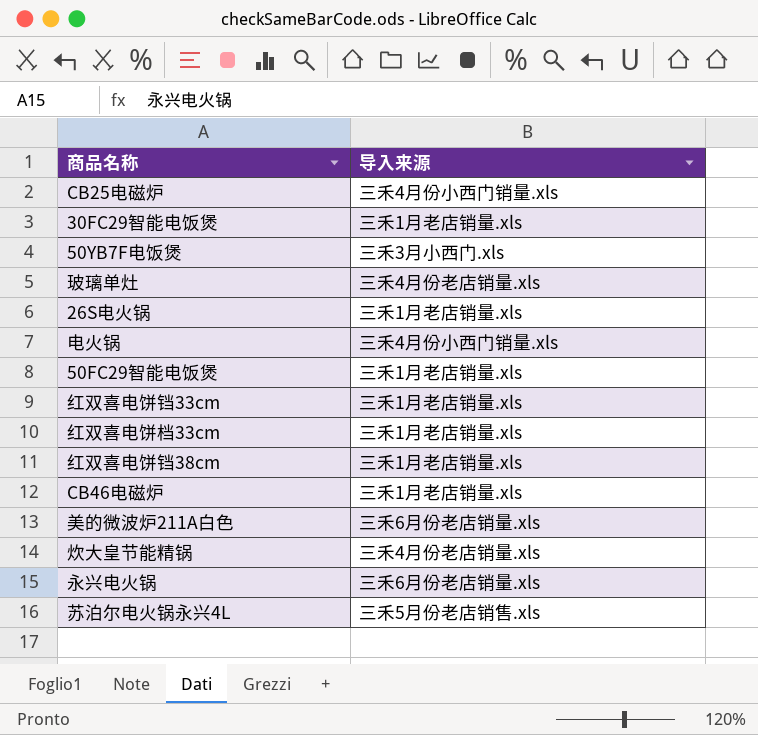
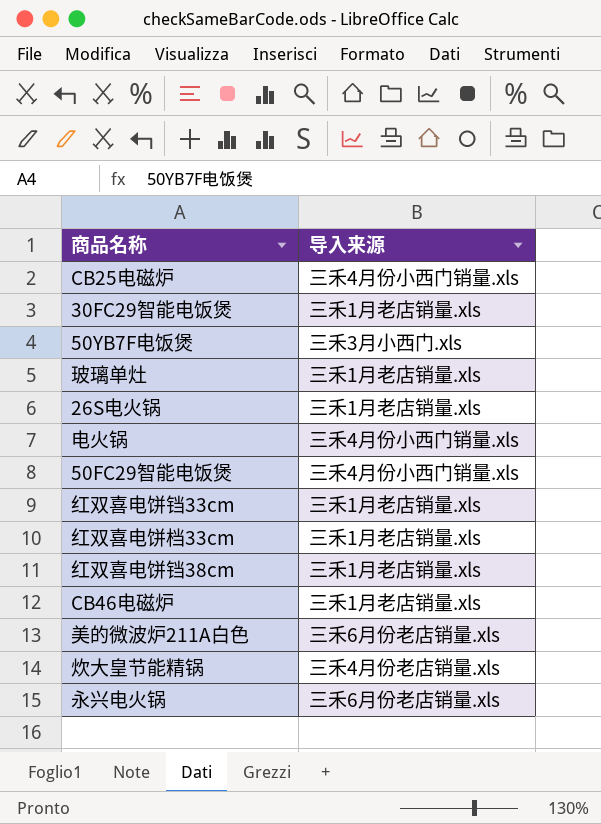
row 苏泊尔电火锅永兴4L: 三禾5月份老店销售.xls -> none
玻璃单灶 | 导入来源: 三禾4月份老店销量.xls -> 三禾1月老店销量.xls
50FC29智能电饭煲 | 导入来源: 三禾1月老店销量.xls -> 三禾4月份小西门销量.xls

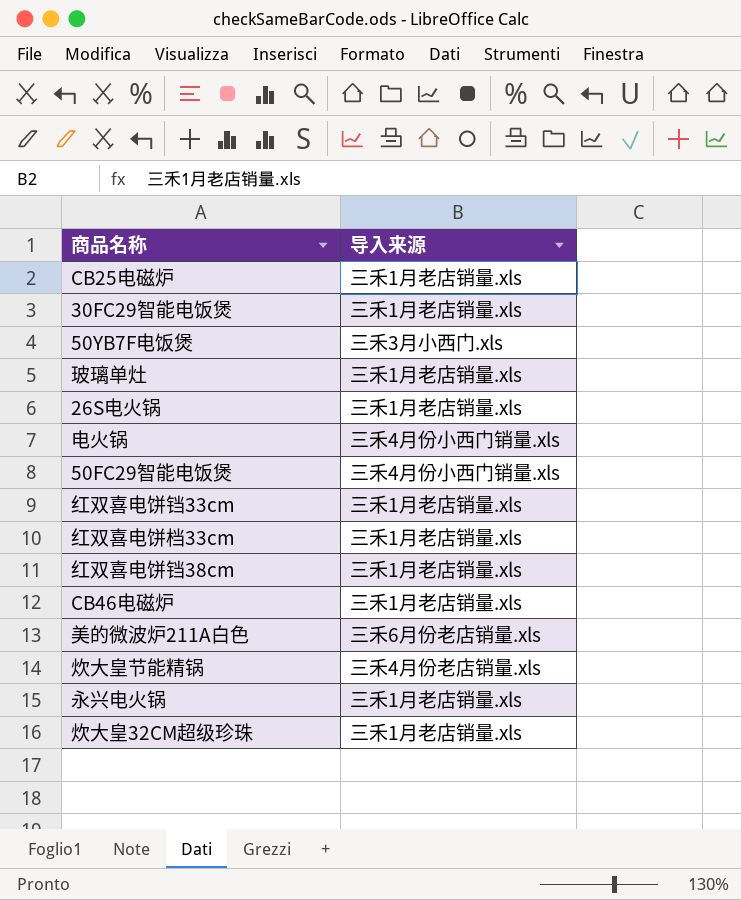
CB25电磁炉 | 导入来源: 三禾4月份小西门销量.xls -> 三禾1月老店销量.xls
永兴电火锅 | 导入来源: 三禾6月份老店销量.xls -> 三禾1月老店销量.xls
row 炊大皇32CM超级珍珠: none -> 三禾1月老店销量.xls

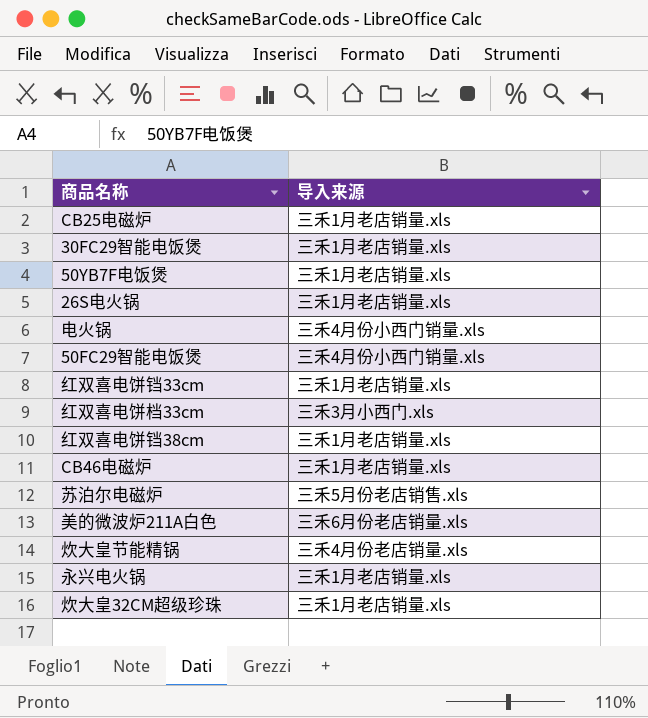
row 玻璃单灶: 三禾1月老店销量.xls -> none
50YB7F电饭煲 | 导入来源: 三禾3月小西门.xls -> 三禾1月老店销量.xls
红双喜电饼档33cm | 导入来源: 三禾1月老店销量.xls -> 三禾3月小西门.xls
row 苏泊尔电磁炉: none -> 三禾5月份老店销售.xls

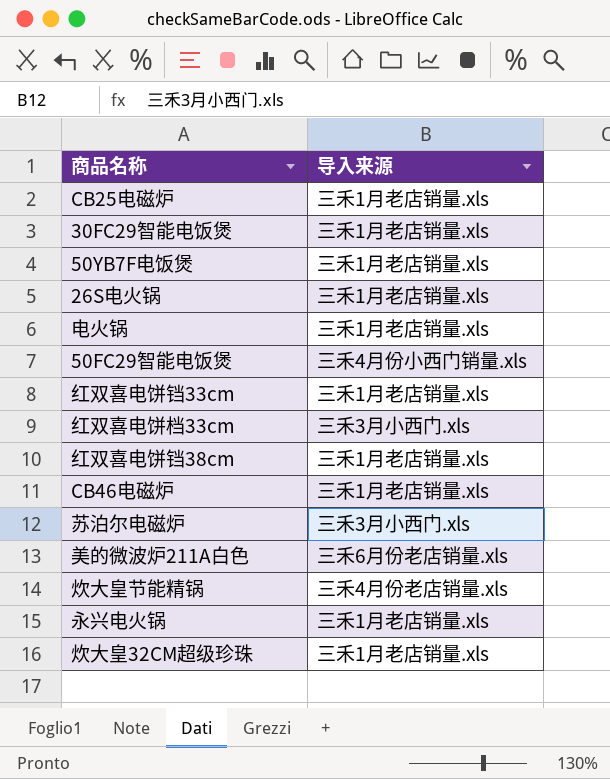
电火锅 | 导入来源: 三禾4月份小西门销量.xls -> 三禾1月老店销量.xls
苏泊尔电磁炉 | 导入来源: 三禾5月份老店销售.xls -> 三禾3月小西门.xls

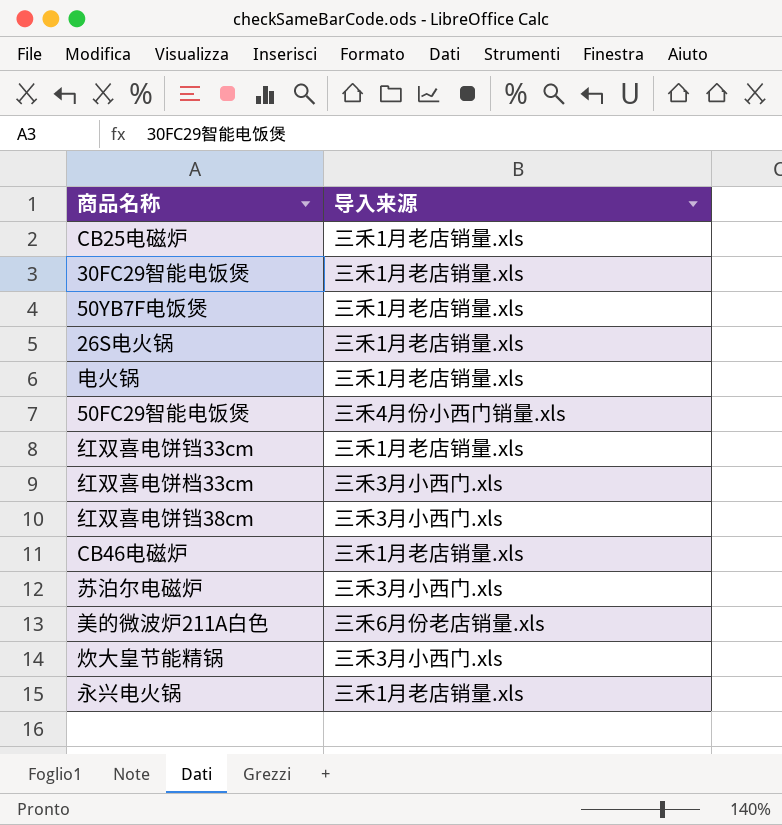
row 炊大皇32CM超级珍珠: 三禾1月老店销量.xls -> none
红双喜电饼铛38cm | 导入来源: 三禾1月老店销量.xls -> 三禾3月小西门.xls
炊大皇节能精锅 | 导入来源: 三禾4月份老店销量.xls -> 三禾3月小西门.xls

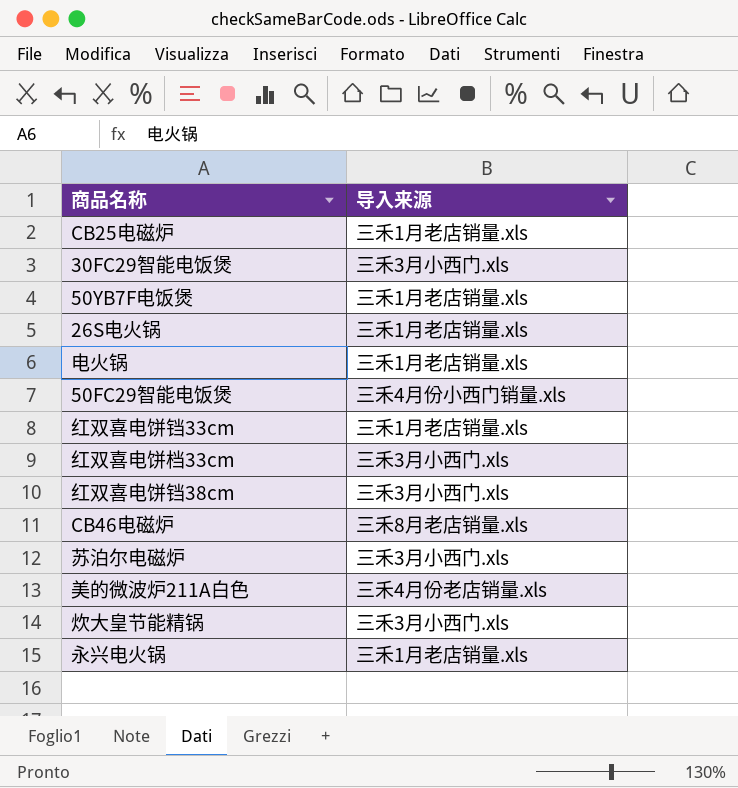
30FC29智能电饭煲 | 导入来源: 三禾1月老店销量.xls -> 三禾3月小西门.xls
CB46电磁炉 | 导入来源: 三禾1月老店销量.xls -> 三禾8月老店销量.xls
美的微波炉211A白色 | 导入来源: 三禾6月份老店销量.xls -> 三禾4月份老店销量.xls

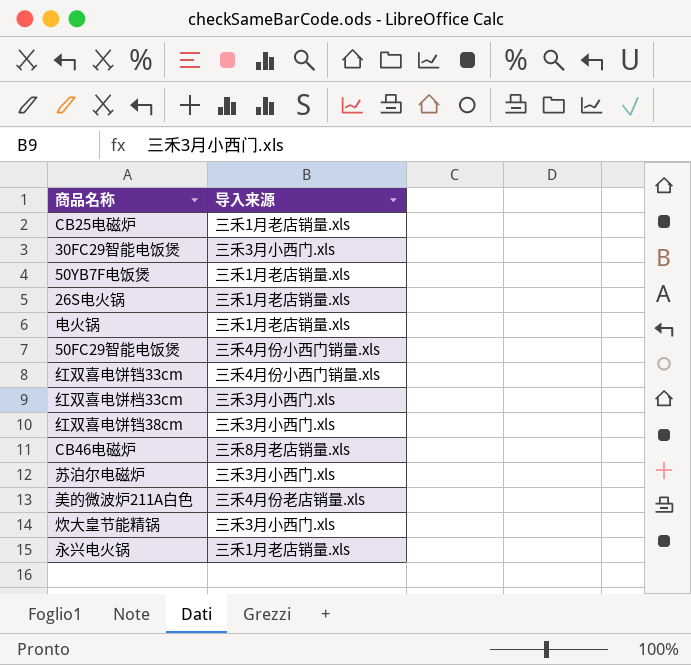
红双喜电饼铛33cm | 导入来源: 三禾1月老店销量.xls -> 三禾4月份小西门销量.xls

